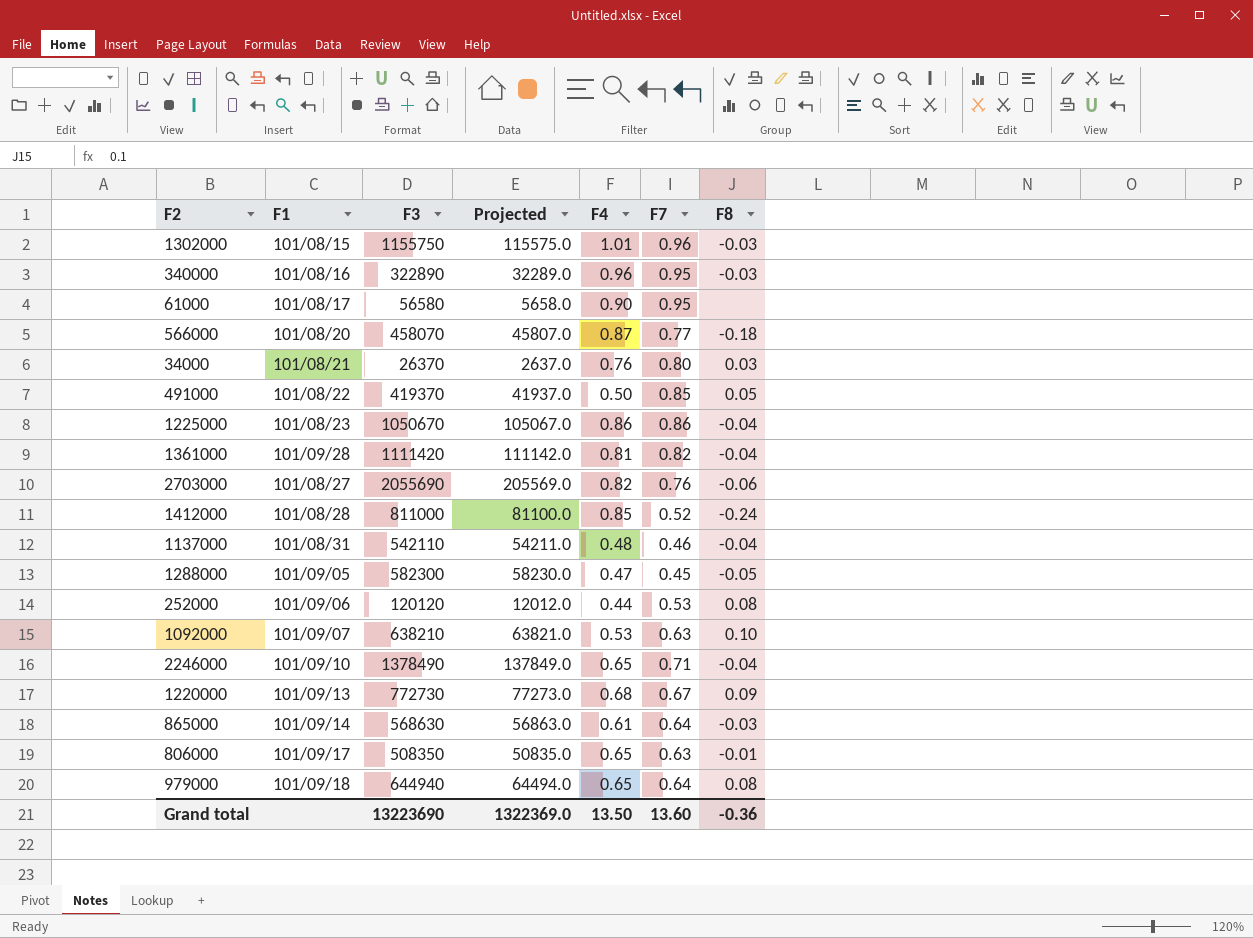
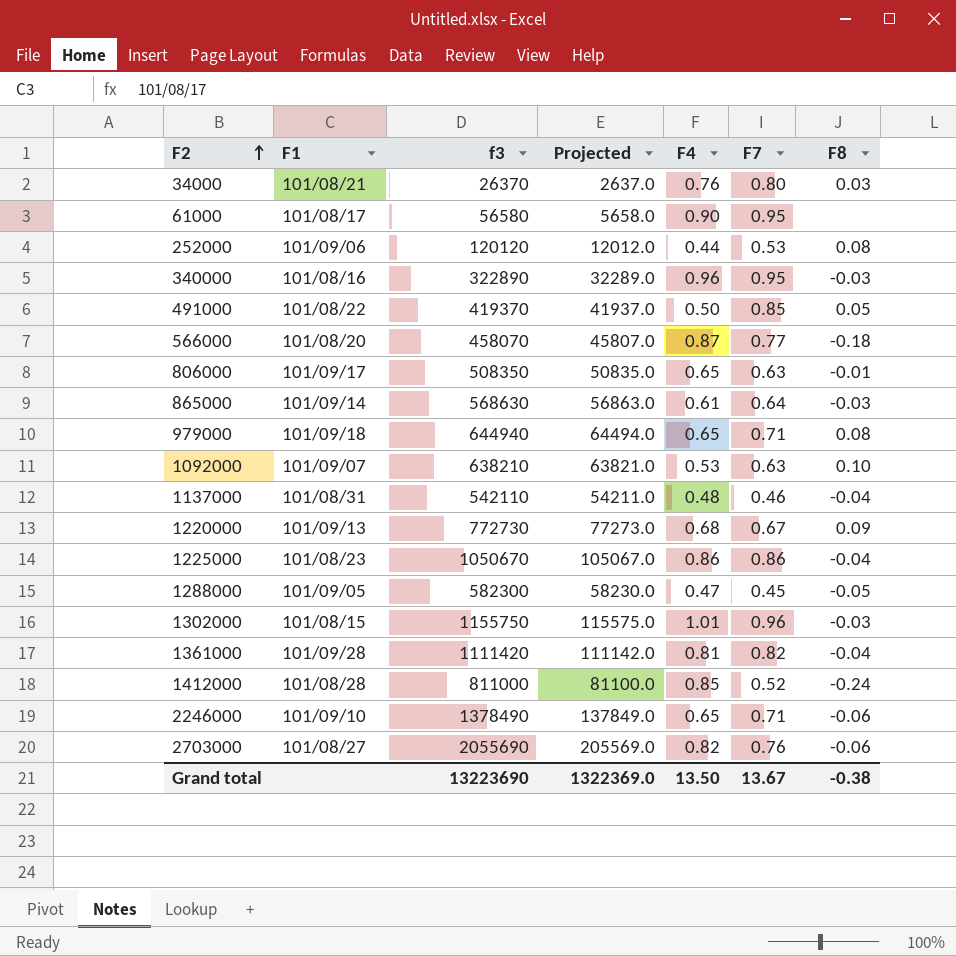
row order: none -> F2 ascending
column name: F3 -> f3
979000 | F7: 0.64 -> 0.71
2246000 | F8: -0.04 -> -0.06
Grand total | F7: 13.60 -> 13.67
Grand total | F8: -0.36 -> -0.38

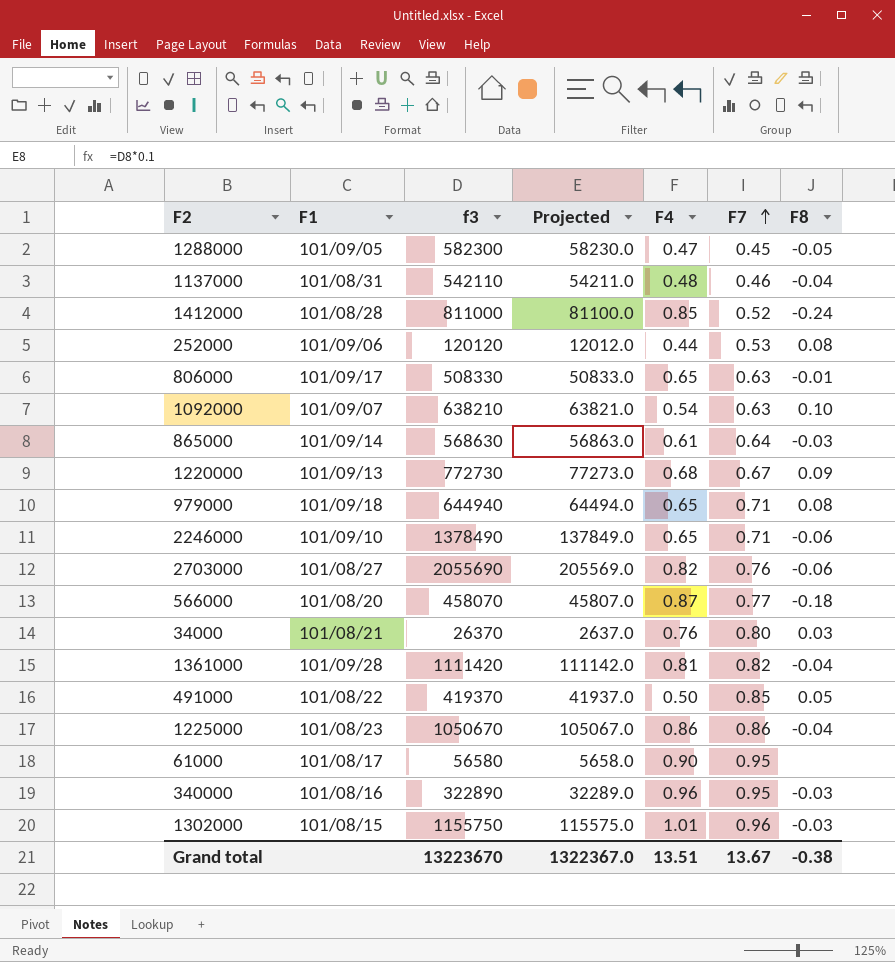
row order: F2 ascending -> F7 ascending
806000 | f3: 508350 -> 508330
806000 | Projected: 50835.0 -> 50833.0
1092000 | F4: 0.53 -> 0.54
Grand total | f3: 13223690 -> 13223670
Grand total | Projected: 1322369.0 -> 1322367.0
Grand total | F4: 13.50 -> 13.51

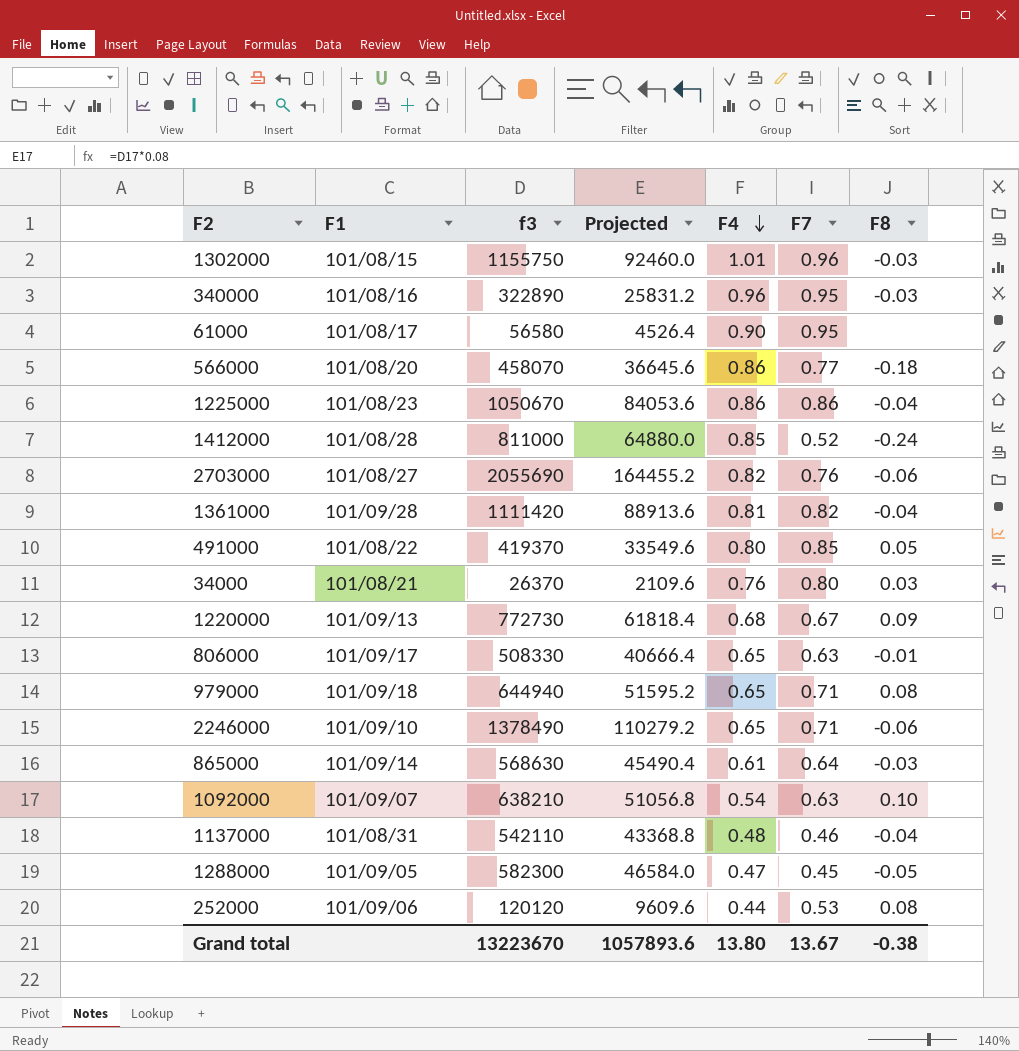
row order: F7 ascending -> F4 descending
column Projected | formula: [f3] * 0.1 -> [f3] * 0.08
566000 | F4: 0.87 -> 0.86
491000 | F4: 0.50 -> 0.80
Grand total | Projected: 1322367.0 -> 1057893.6
Grand total | F4: 13.51 -> 13.80

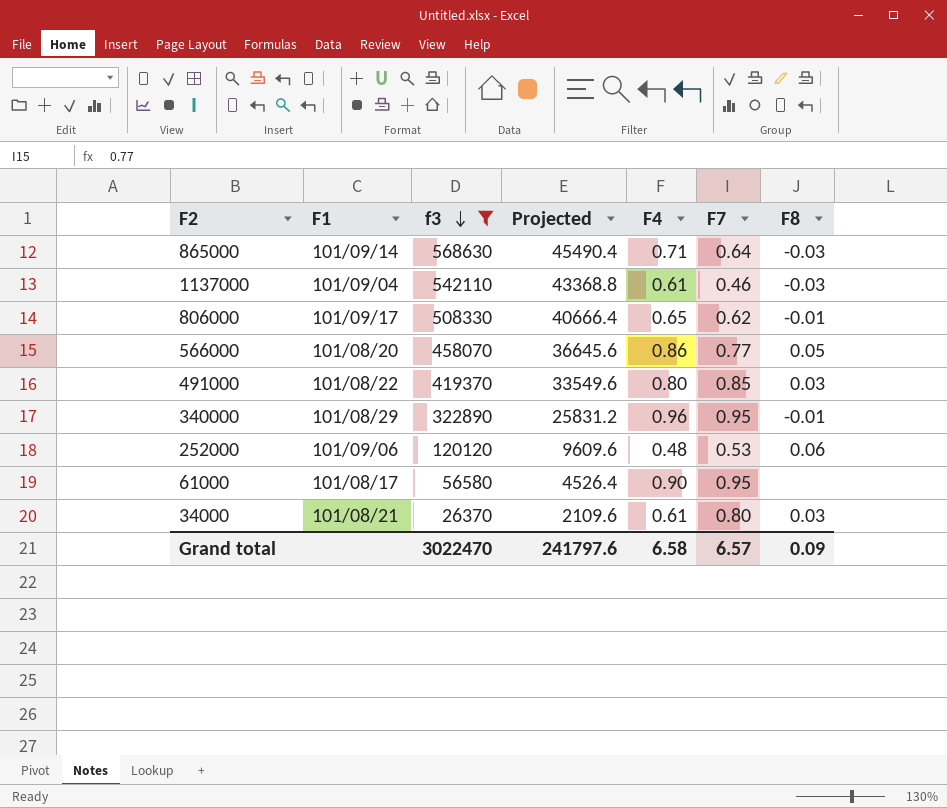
filter: none -> f3 <= 568630
row order: F4 descending -> f3 descending
865000 | F4: 0.61 -> 0.71
1137000 | F1: 101/08/31 -> 101/09/04
1137000 | F4: 0.48 -> 0.61
1137000 | F8: -0.04 -> -0.03
806000 | F7: 0.63 -> 0.62
566000 | F8: -0.18 -> 0.05
491000 | F8: 0.05 -> 0.03
340000 | F1: 101/08/16 -> 101/08/29
340000 | F8: -0.03 -> -0.01
252000 | F4: 0.44 -> 0.48
252000 | F8: 0.08 -> 0.06
34000 | F4: 0.76 -> 0.61
Grand total | f3: 13223670 -> 3022470
Grand total | Projected: 1057893.6 -> 241797.6
Grand total | F4: 13.80 -> 6.58
Grand total | F7: 13.67 -> 6.57
Grand total | F8: -0.38 -> 0.09

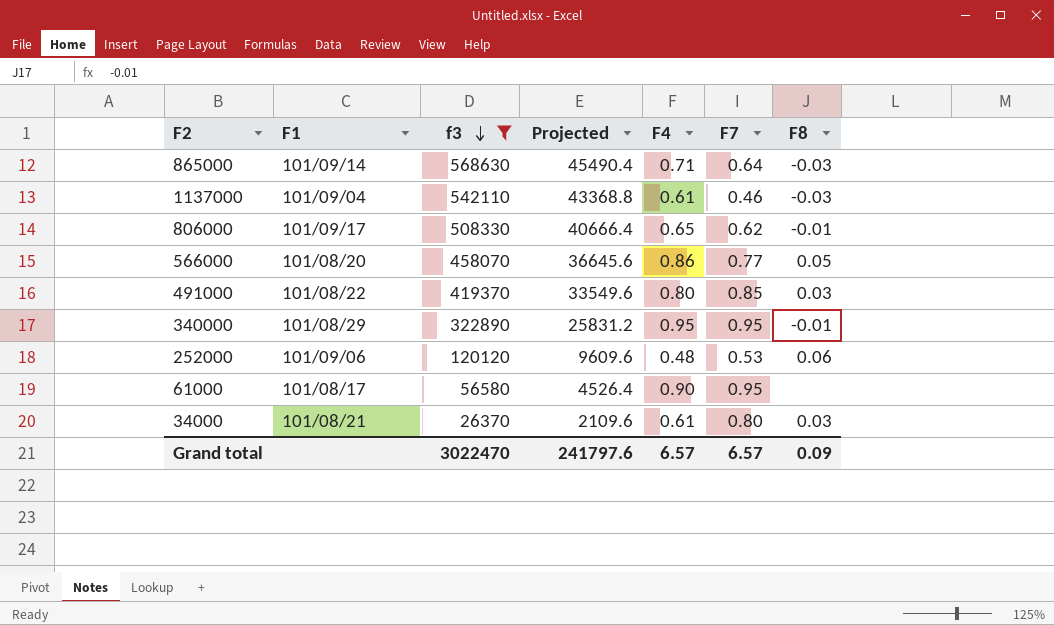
340000 | F4: 0.96 -> 0.95
Grand total | F4: 6.58 -> 6.57

